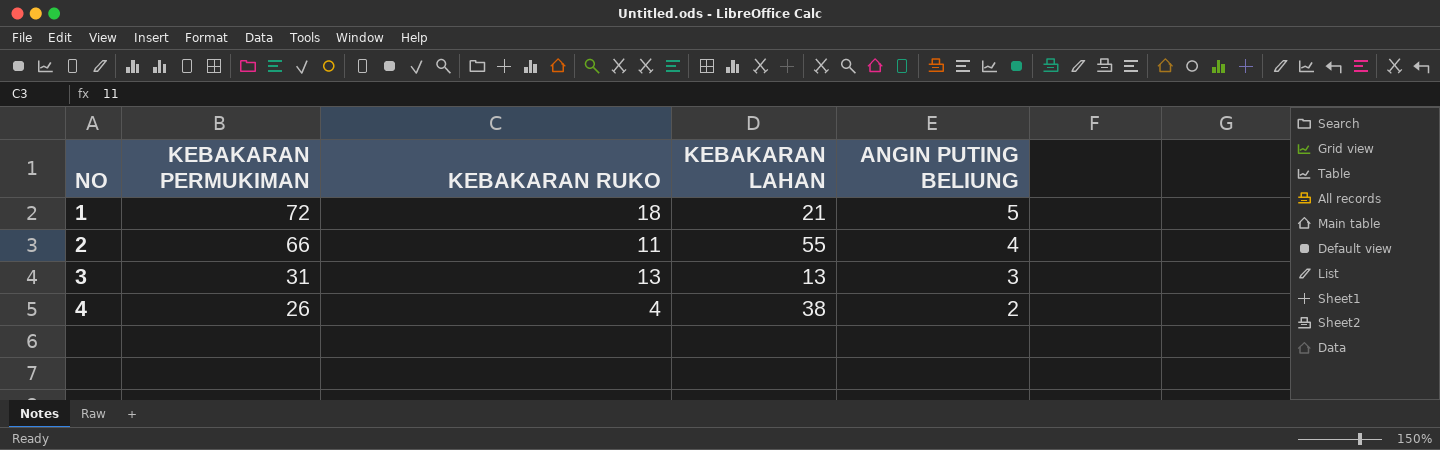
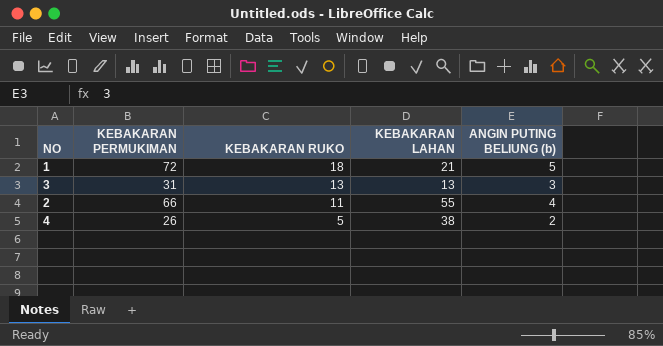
row order: NO ascending -> KEBAKARAN RUKO descending
column name: ANGIN PUTING BELIUNG -> ANGIN PUTING BELIUNG (b)
4 | KEBAKARAN RUKO: 4 -> 5

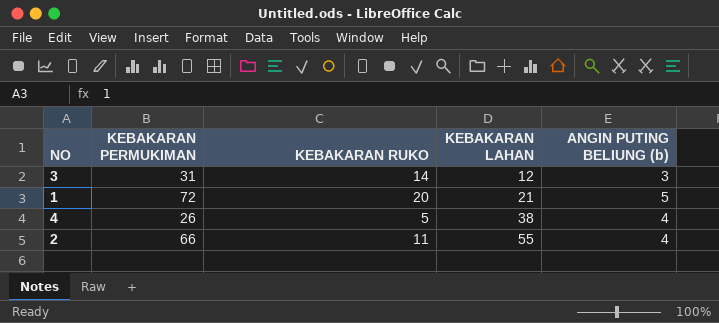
row order: KEBAKARAN RUKO descending -> KEBAKARAN LAHAN ascending
3 | KEBAKARAN RUKO: 13 -> 14
3 | KEBAKARAN LAHAN: 13 -> 12
1 | KEBAKARAN RUKO: 18 -> 20
4 | ANGIN PUTING BELIUNG (b): 2 -> 4

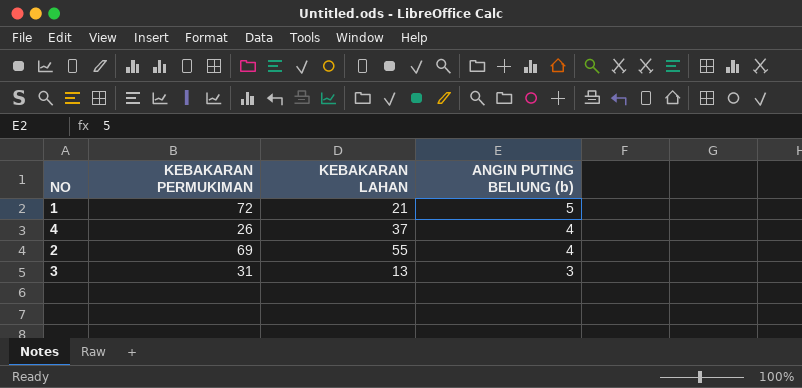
row order: KEBAKARAN LAHAN ascending -> ANGIN PUTING BELIUNG (b) descending
column KEBAKARAN RUKO | position: 3 -> none
4 | KEBAKARAN LAHAN: 38 -> 37
2 | KEBAKARAN PERMUKIMAN: 66 -> 69
3 | KEBAKARAN LAHAN: 12 -> 13

